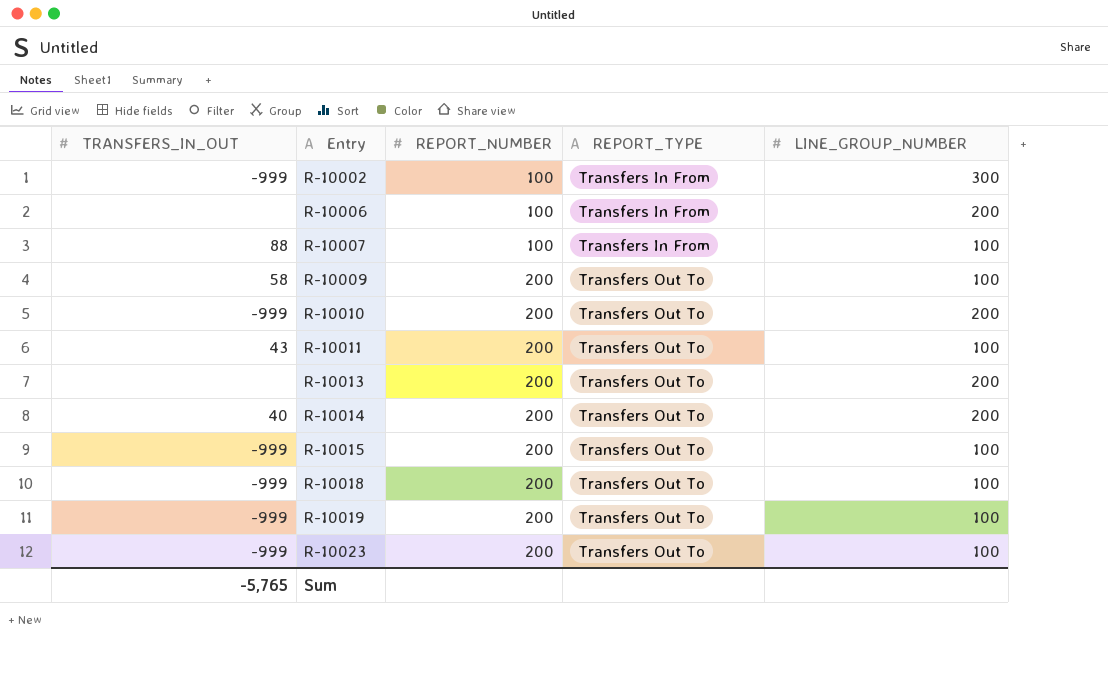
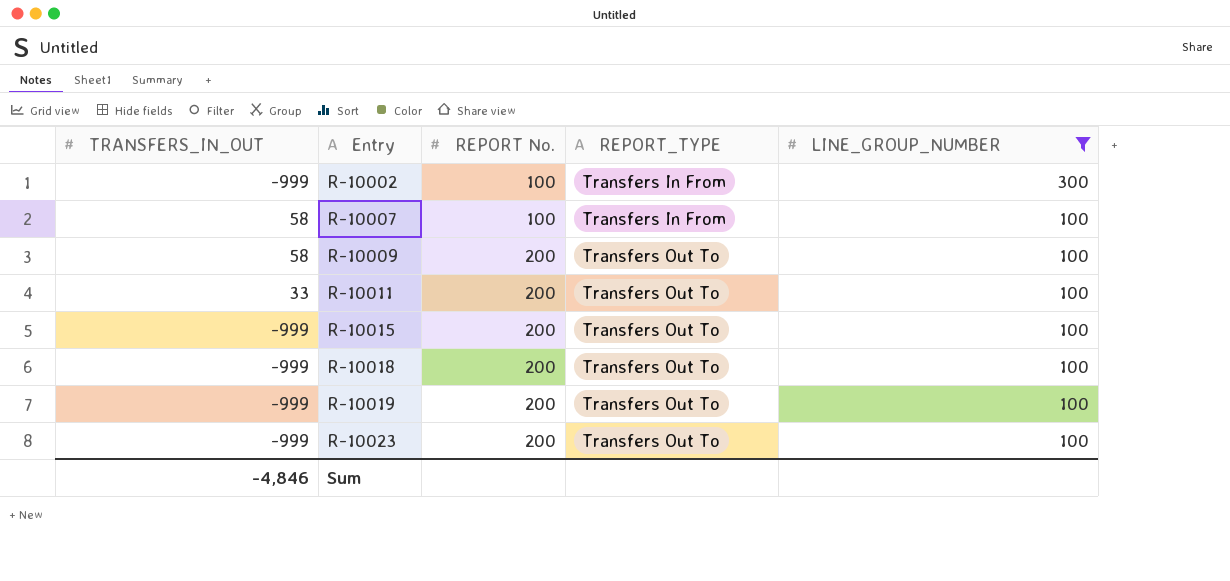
filter: none -> LINE_GROUP_NUMBER != 200
column name: REPORT_NUMBER -> REPORT No.
R-10007 | TRANSFERS_IN_OUT: 88 -> 58
R-10011 | TRANSFERS_IN_OUT: 43 -> 33
Sum | TRANSFERS_IN_OUT: -5,765 -> -4,846

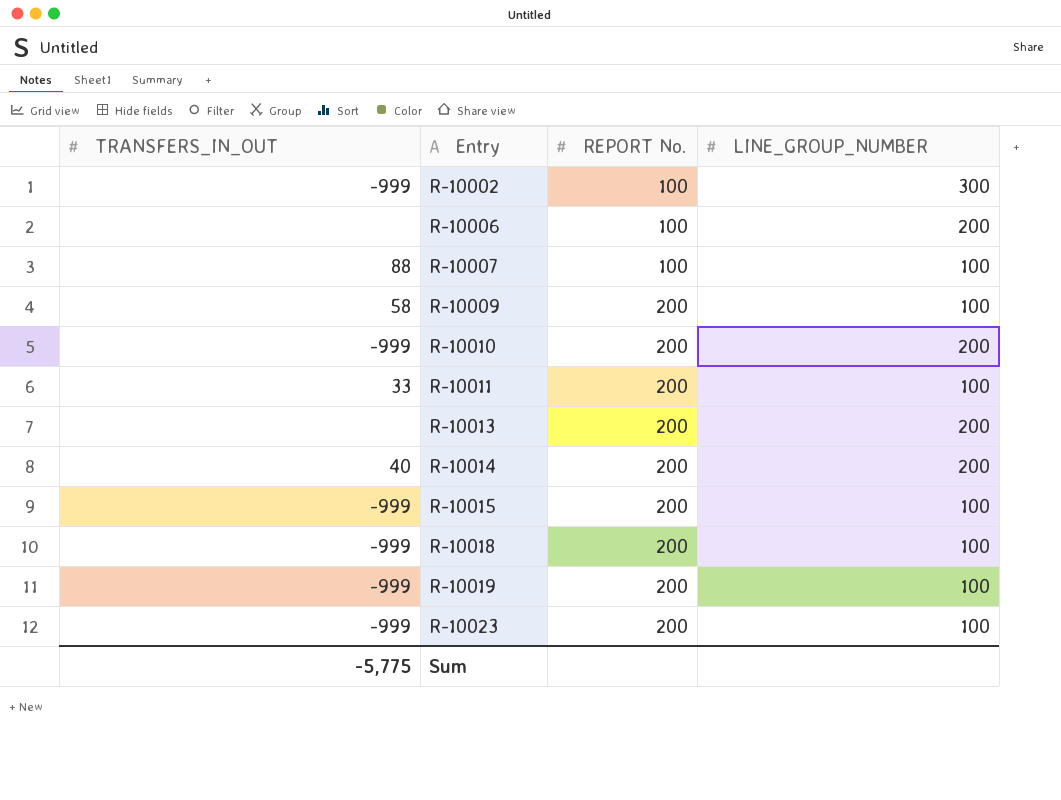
filter: LINE_GROUP_NUMBER != 200 -> none
column REPORT_TYPE | position: 4 -> none
R-10007 | TRANSFERS_IN_OUT: 58 -> 88
Sum | TRANSFERS_IN_OUT: -4,846 -> -5,775

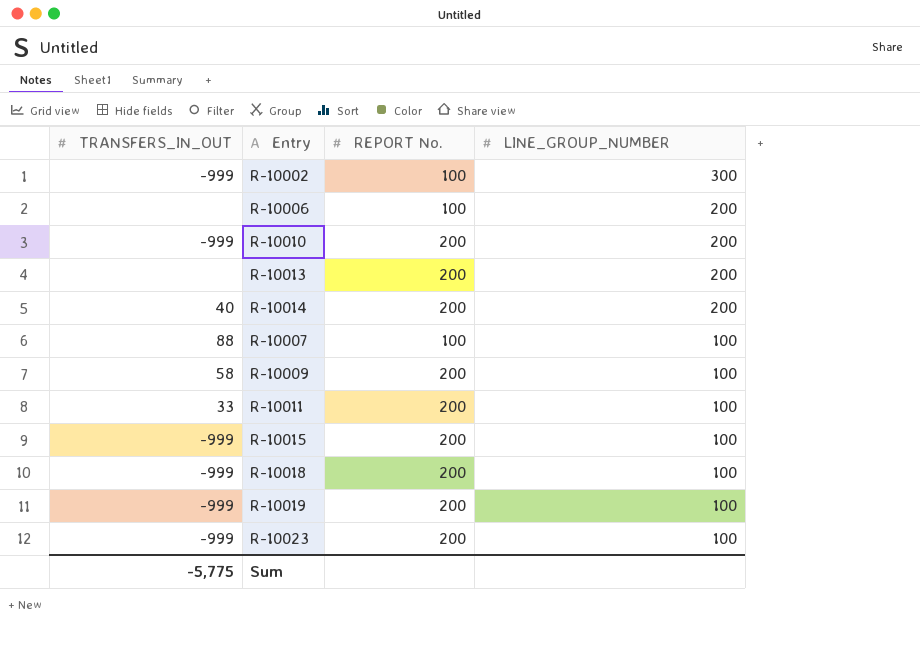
row order: Entry ascending -> LINE_GROUP_NUMBER descending

